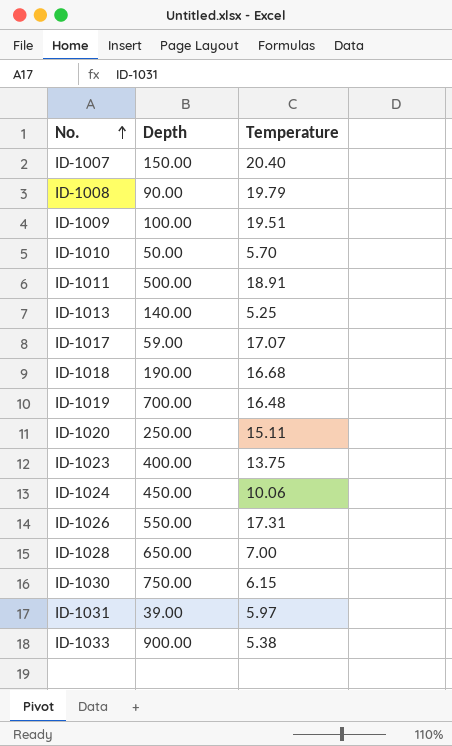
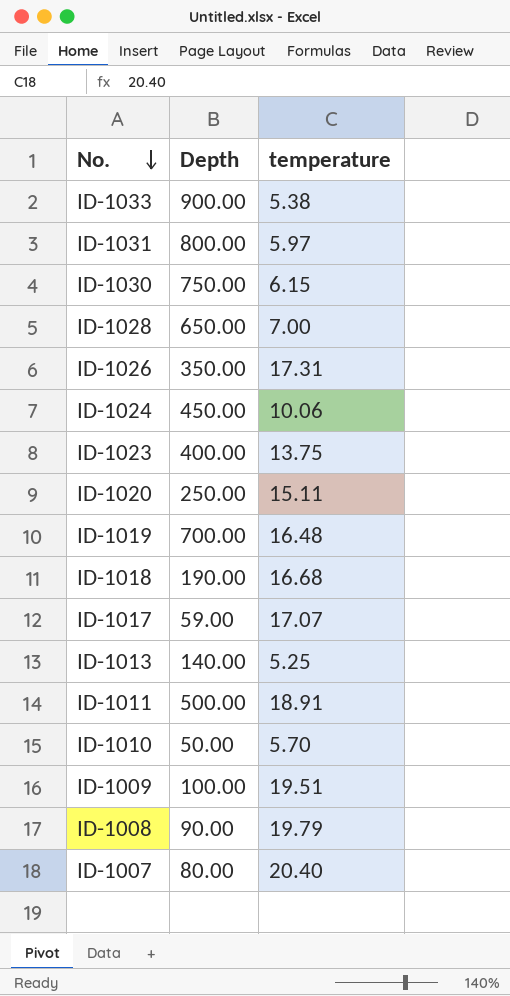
row order: No. ascending -> No. descending
column name: Temperature -> temperature
ID-1031 | Depth: 39.00 -> 800.00
ID-1026 | Depth: 550.00 -> 350.00
ID-1007 | Depth: 150.00 -> 80.00

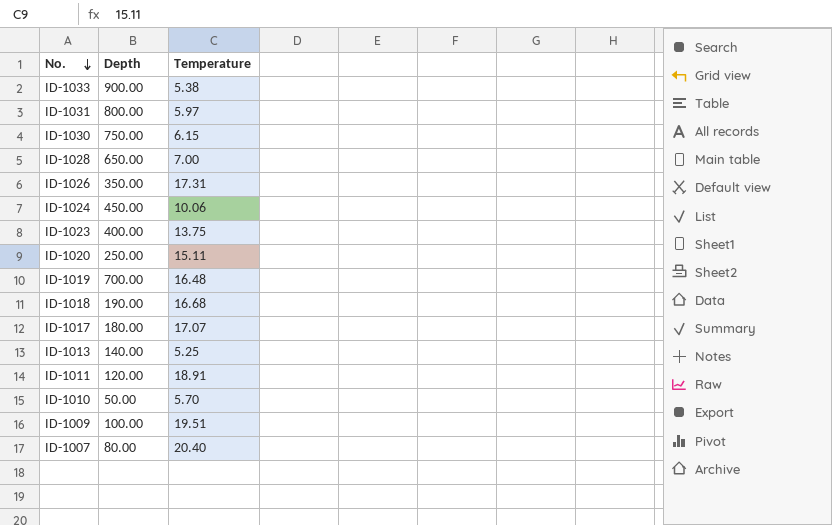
column name: temperature -> Temperature
row ID-1008: 90.00 | 19.79 -> none
ID-1017 | Depth: 59.00 -> 180.00
ID-1011 | Depth: 500.00 -> 120.00

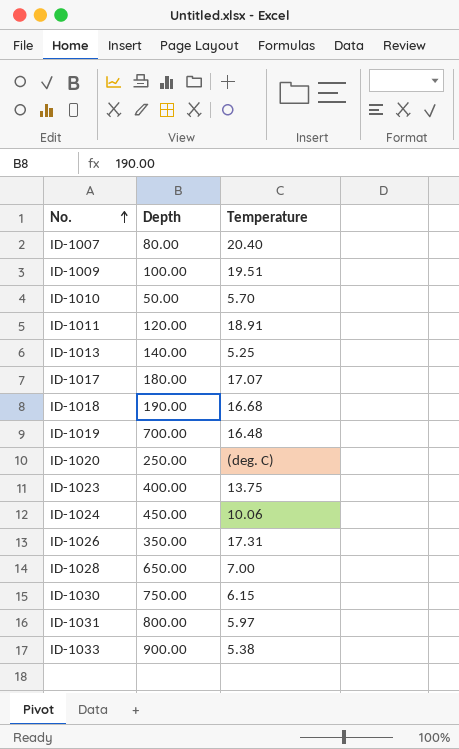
row order: No. descending -> No. ascending
ID-1020 | Temperature: 15.11 -> (deg. C)

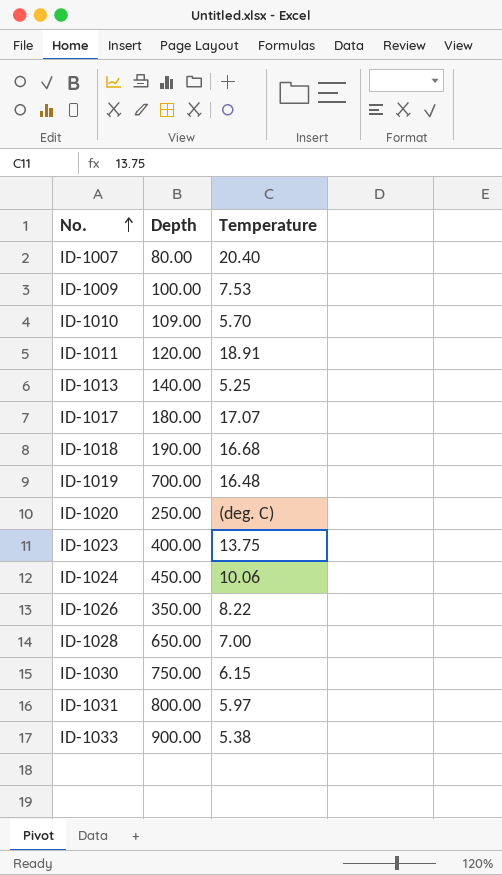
ID-1009 | Temperature: 19.51 -> 7.53
ID-1010 | Depth: 50.00 -> 109.00
ID-1026 | Temperature: 17.31 -> 8.22

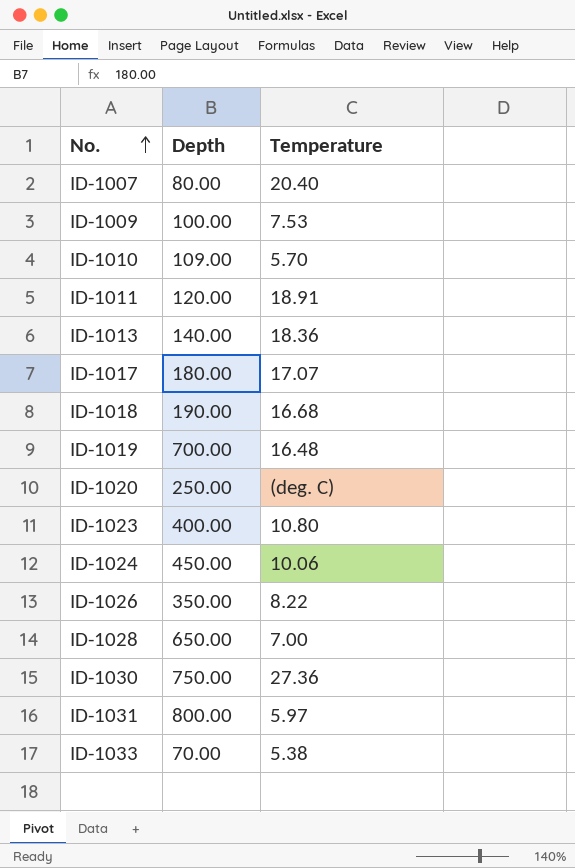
ID-1013 | Temperature: 5.25 -> 18.36
ID-1023 | Temperature: 13.75 -> 10.80
ID-1030 | Temperature: 6.15 -> 27.36
ID-1033 | Depth: 900.00 -> 70.00

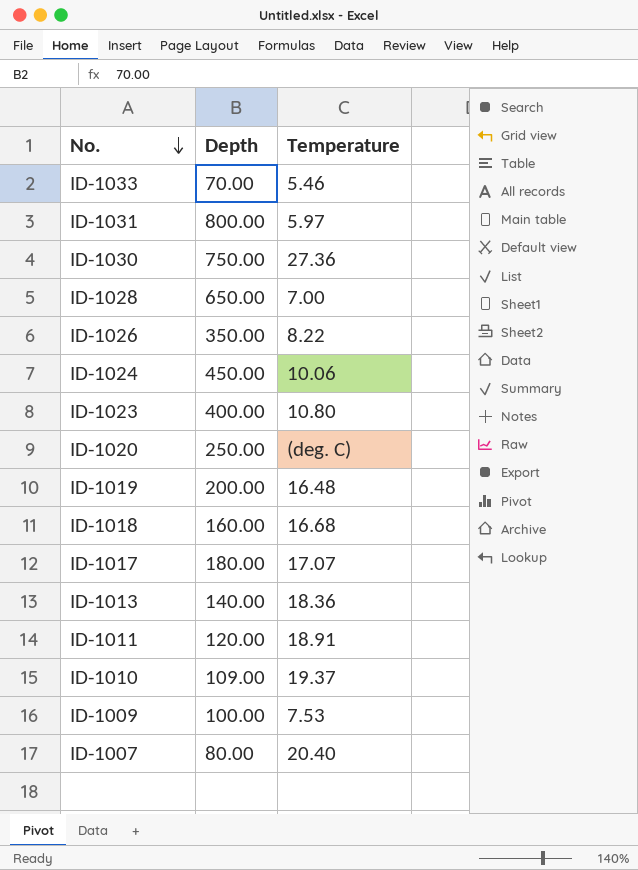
row order: No. ascending -> No. descending
ID-1033 | Temperature: 5.38 -> 5.46
ID-1019 | Depth: 700.00 -> 200.00
ID-1018 | Depth: 190.00 -> 160.00
ID-1010 | Temperature: 5.70 -> 19.37

